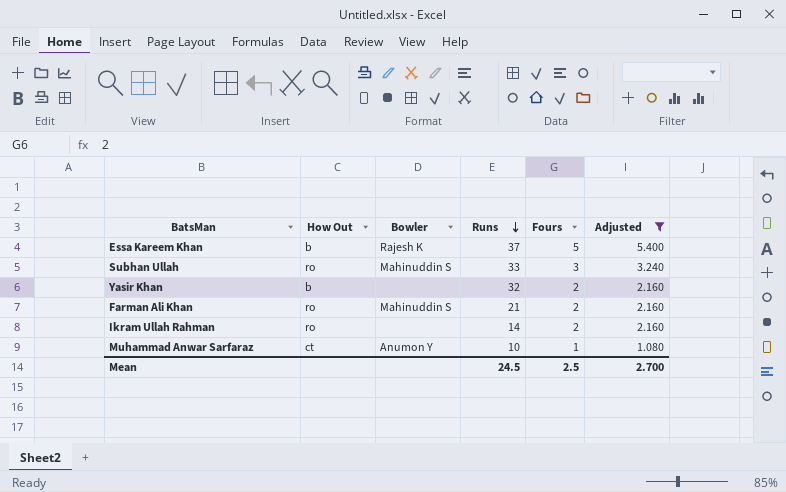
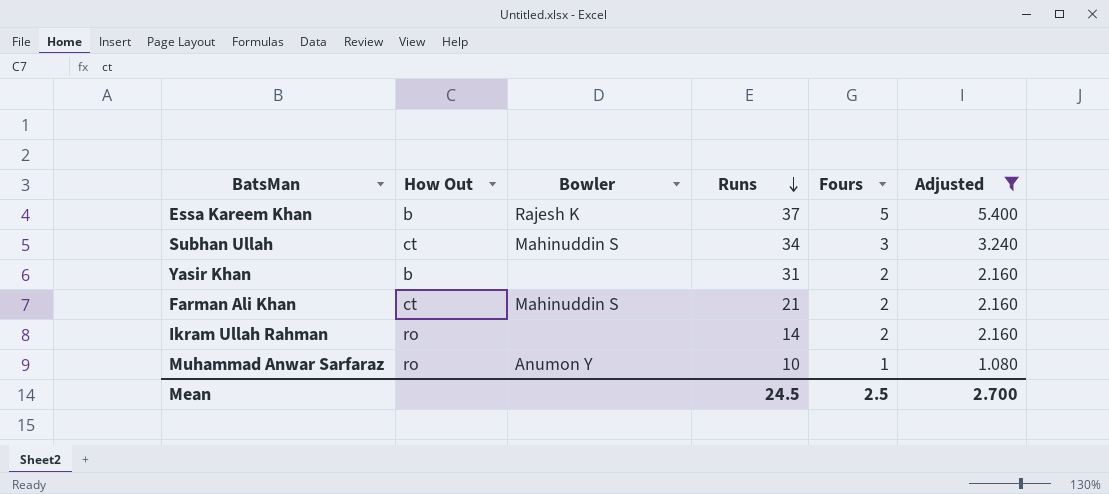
Subhan Ullah | How Out: ro -> ct
Subhan Ullah | Runs: 33 -> 34
Yasir Khan | Runs: 32 -> 31
Farman Ali Khan | How Out: ro -> ct
Muhammad Anwar Sarfaraz | How Out: ct -> ro

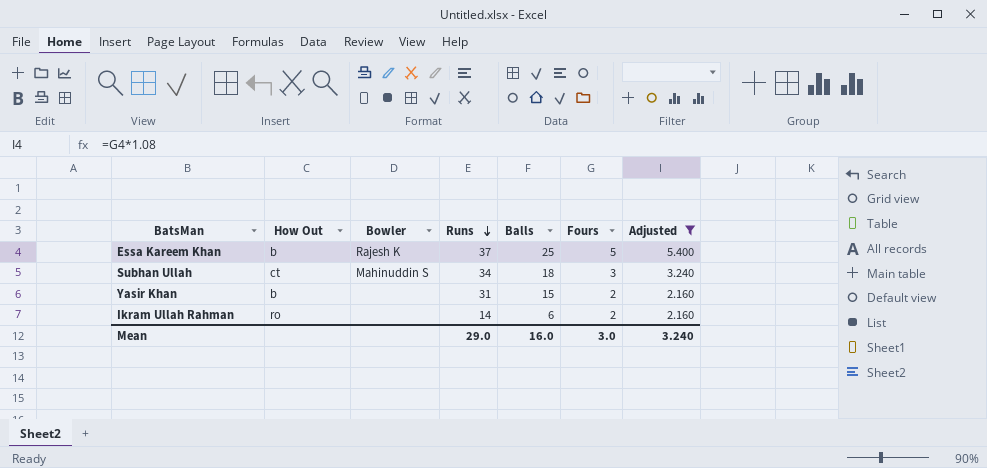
column Balls | position: none -> 5
row Farman Ali Khan: ct | Mahinuddin S | 21 | 2 | 2.160 -> none
row Muhammad Anwar Sarfaraz: ro | Anumon Y | 10 | 1 | 1.080 -> none
Mean | Runs: 24.5 -> 29.0
Mean | Fours: 2.5 -> 3.0
Mean | Adjusted: 2.700 -> 3.240

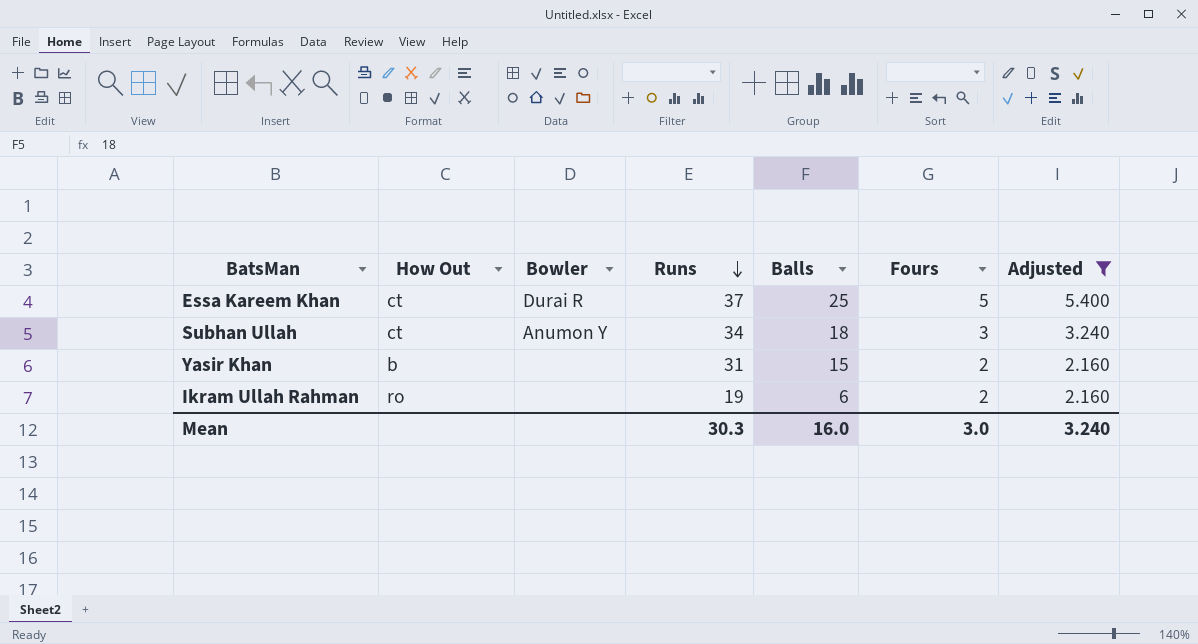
Essa Kareem Khan | How Out: b -> ct
Essa Kareem Khan | Bowler: Rajesh K -> Durai R
Subhan Ullah | Bowler: Mahinuddin S -> Anumon Y
Ikram Ullah Rahman | Runs: 14 -> 19
Mean | Runs: 29.0 -> 30.3

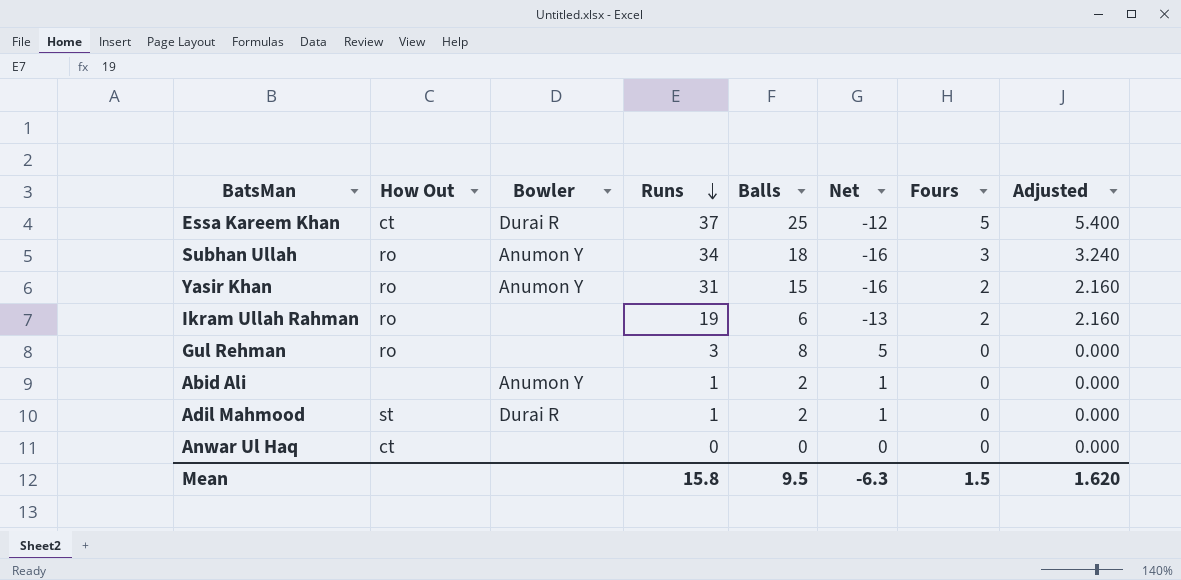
filter: Adjusted != 0.000 -> none
column Net | formula: none -> [Balls] - [Runs]
Subhan Ullah | How Out: ct -> ro
Yasir Khan | How Out: b -> ro
Yasir Khan | Bowler: none -> Anumon Y
Mean | Runs: 30.3 -> 15.8
Mean | Balls: 16.0 -> 9.5
Mean | Fours: 3.0 -> 1.5
Mean | Adjusted: 3.240 -> 1.620

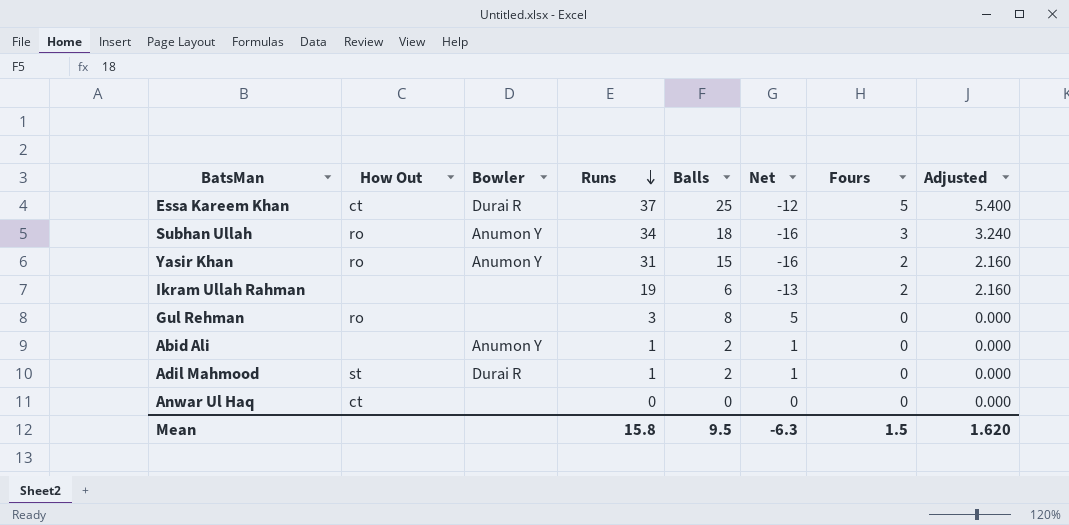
Ikram Ullah Rahman | How Out: ro -> none

